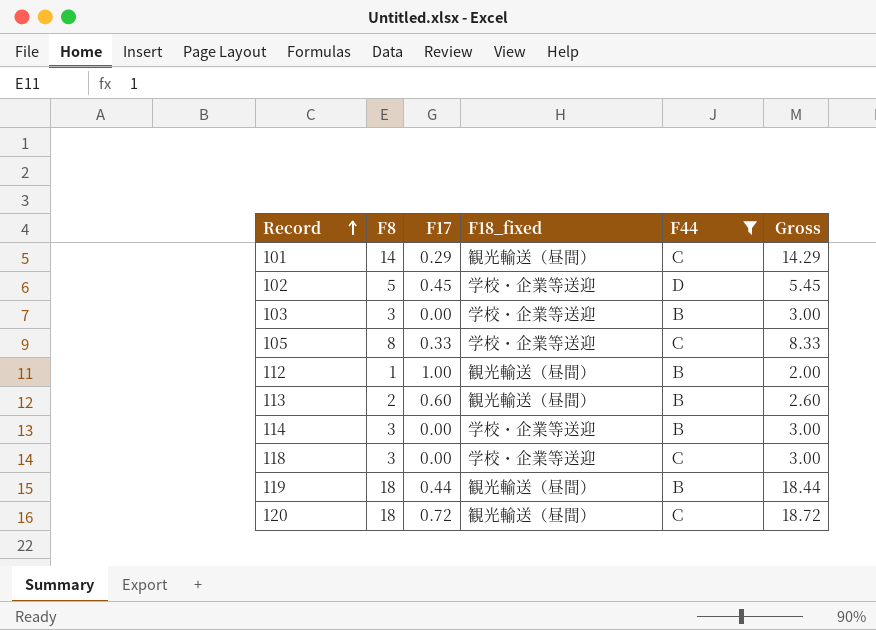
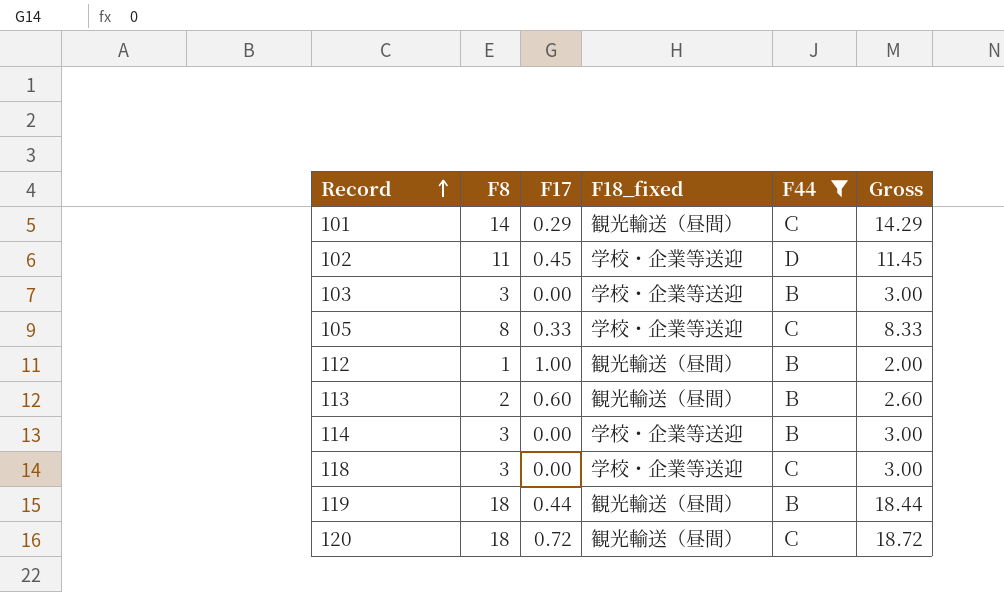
102 | F8: 5 -> 11
102 | Gross: 5.45 -> 11.45

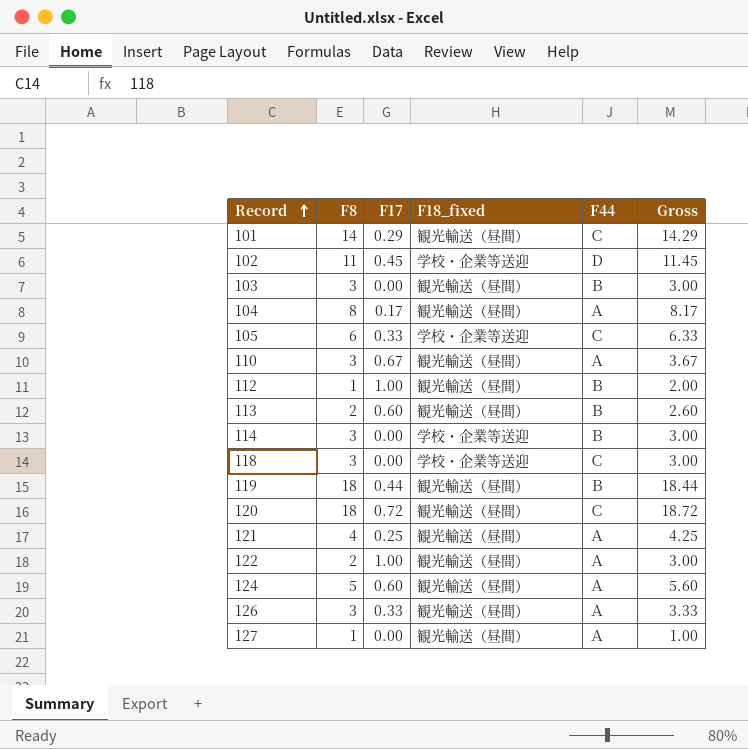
filter: F44 != Ａ -> none
103 | F18_fixed: 学校・企業等送迎 -> 観光輸送（昼間）
105 | F8: 8 -> 6
105 | Gross: 8.33 -> 6.33

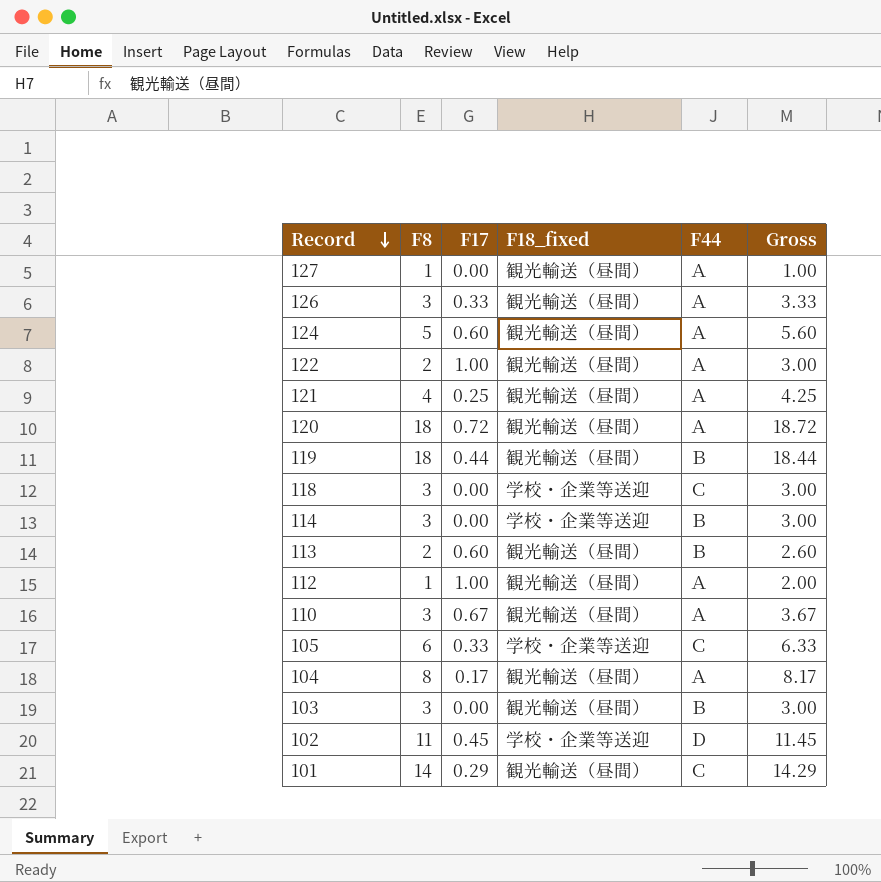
row order: Record ascending -> Record descending
120 | F44: Ｃ -> Ａ
112 | F44: Ｂ -> Ａ

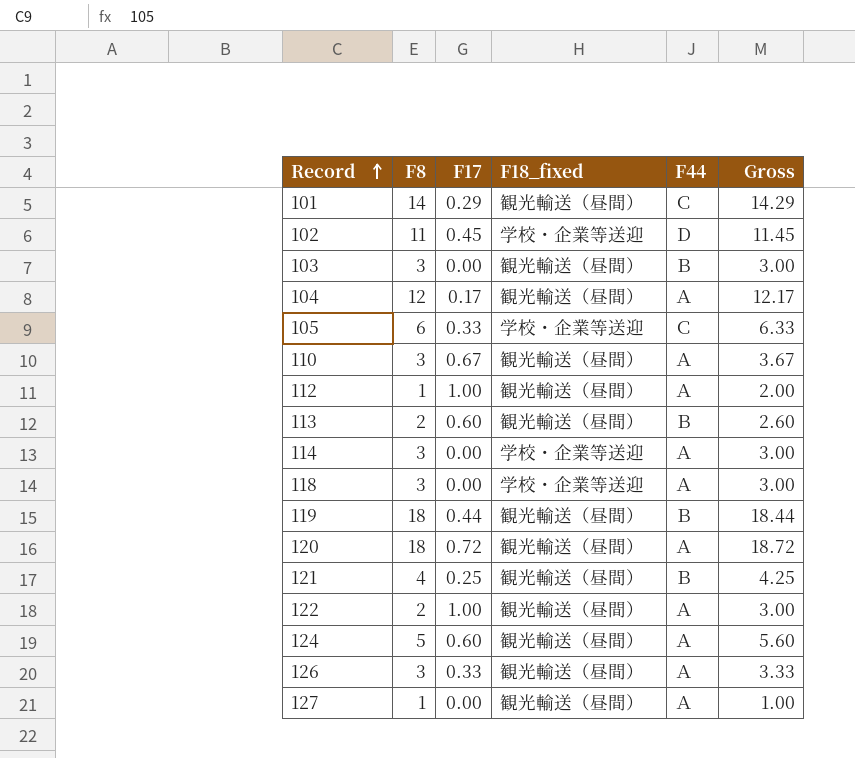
row order: Record descending -> Record ascending
104 | F8: 8 -> 12
104 | Gross: 8.17 -> 12.17
114 | F44: Ｂ -> Ａ
118 | F44: Ｃ -> Ａ
121 | F44: Ａ -> Ｂ

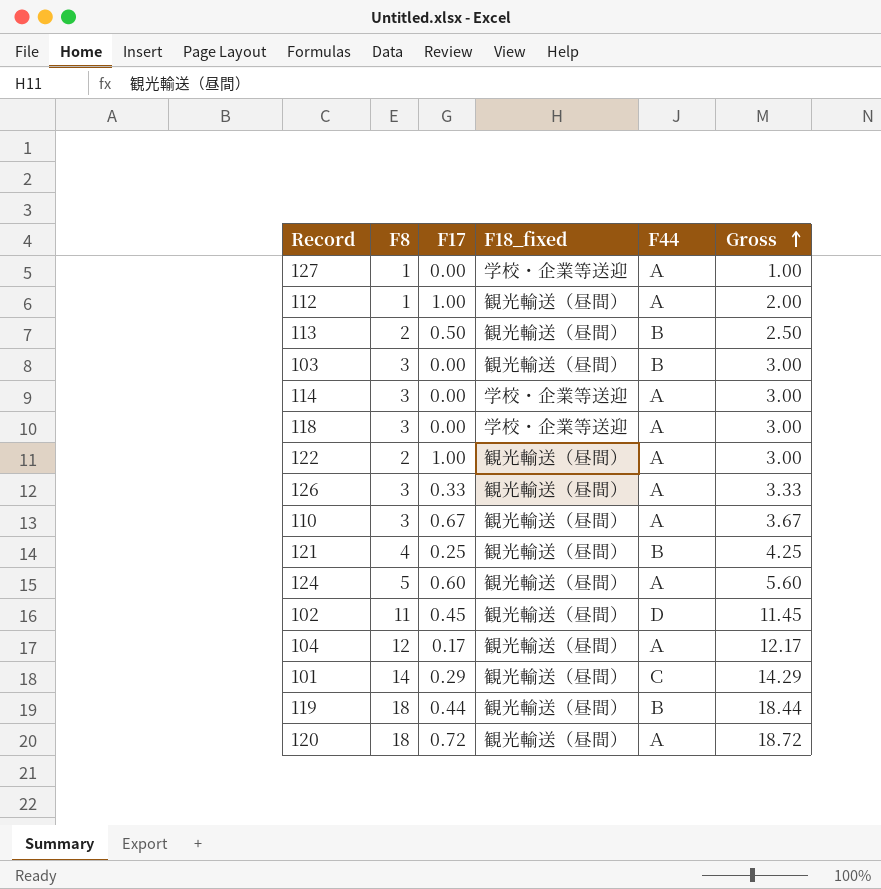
row order: Record ascending -> Gross ascending
row 105: 6 | 0.33 | 学校・企業等送迎 | Ｃ | 6.33 -> none
127 | F18_fixed: 観光輸送（昼間） -> 学校・企業等送迎
113 | F17: 0.60 -> 0.50
113 | Gross: 2.60 -> 2.50
102 | F18_fixed: 学校・企業等送迎 -> 観光輸送（昼間）

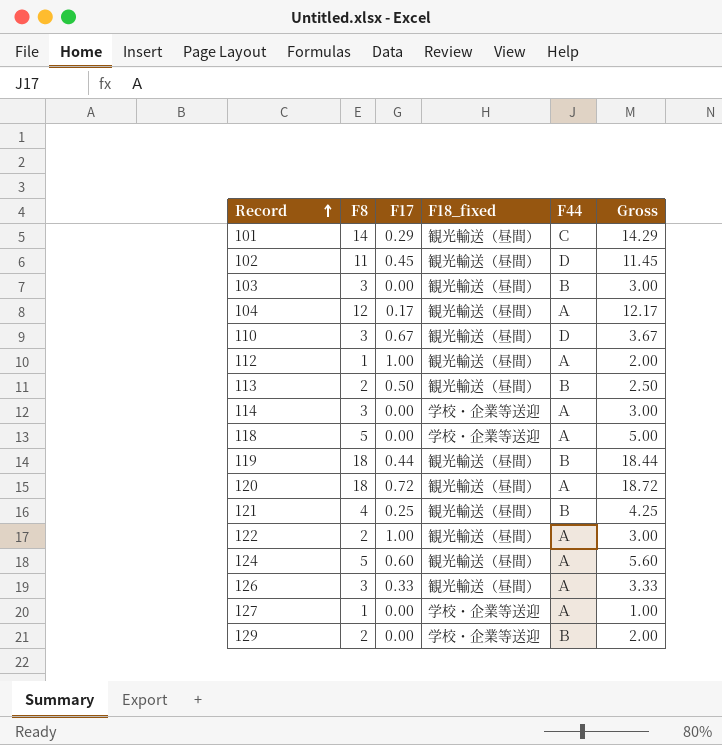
row order: Gross ascending -> Record ascending
110 | F44: Ａ -> Ｄ
118 | F8: 3 -> 5
118 | Gross: 3.00 -> 5.00
row 129: none -> 2 | 0.00 | 学校・企業等送迎 | Ｂ | 2.00

